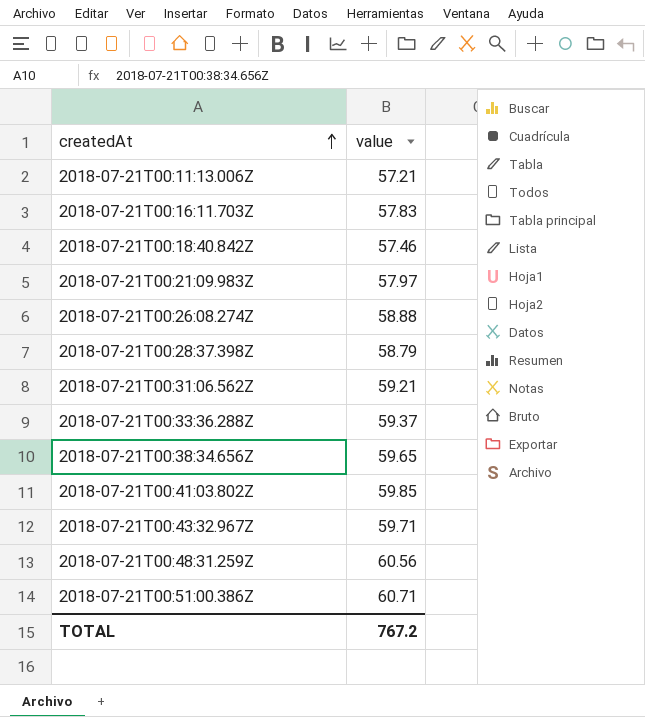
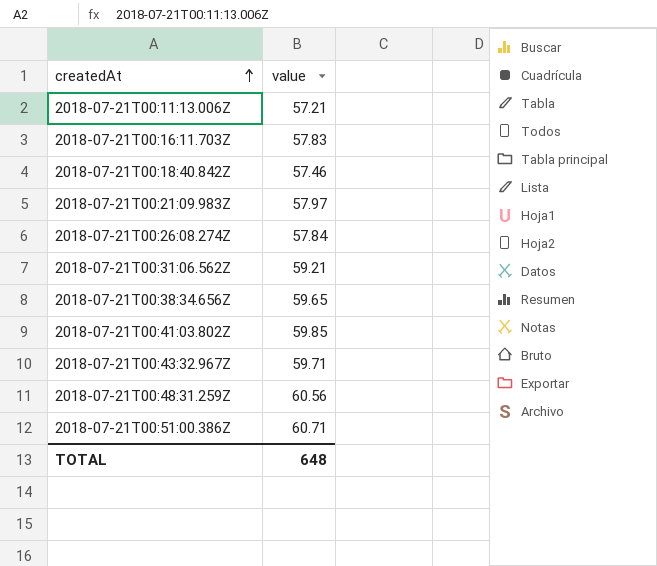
row 2018-07-21T00:28:37.398Z: 58.79 -> none
row 2018-07-21T00:33:36.288Z: 59.37 -> none
2018-07-21T00:26:08.274Z | value: 58.88 -> 57.84
TOTAL | value: 767.2 -> 648

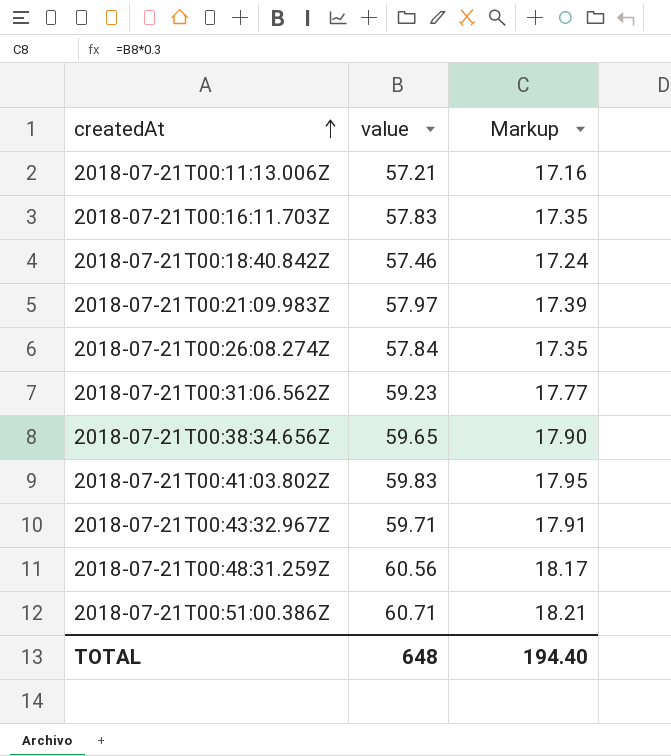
column Markup | formula: none -> [value] * 0.3
2018-07-21T00:31:06.562Z | value: 59.21 -> 59.23
2018-07-21T00:41:03.802Z | value: 59.85 -> 59.83

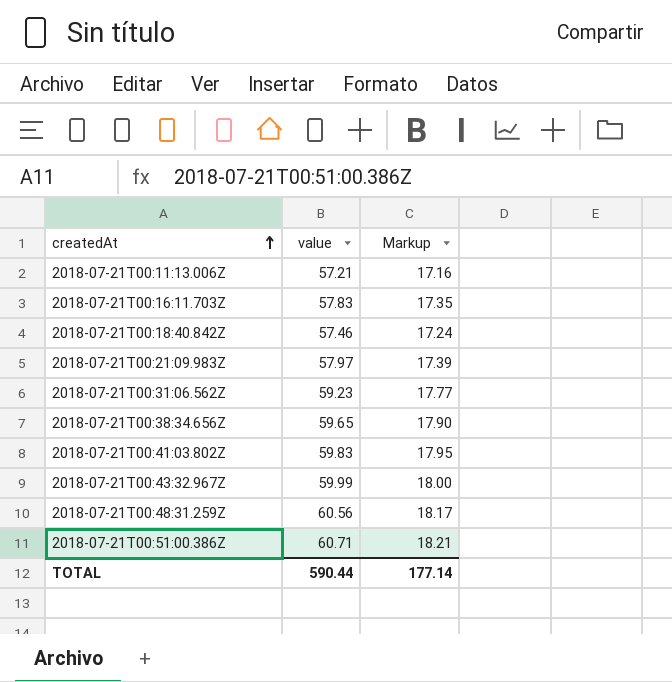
row 2018-07-21T00:26:08.274Z: 57.84 | 17.35 -> none
2018-07-21T00:43:32.967Z | value: 59.71 -> 59.99
2018-07-21T00:43:32.967Z | Markup: 17.91 -> 18.00
TOTAL | value: 648 -> 590.44
TOTAL | Markup: 194.40 -> 177.14

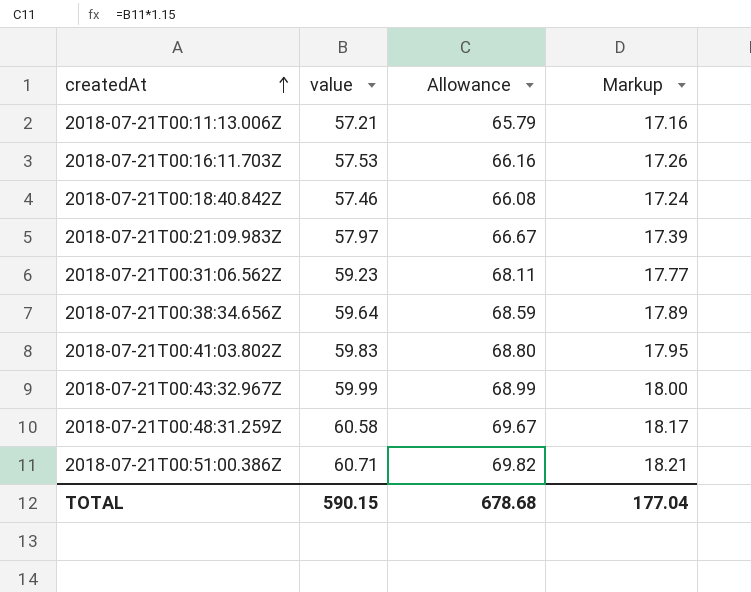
column Allowance | formula: none -> [value] * 1.15
2018-07-21T00:16:11.703Z | value: 57.83 -> 57.53
2018-07-21T00:16:11.703Z | Markup: 17.35 -> 17.26
2018-07-21T00:38:34.656Z | value: 59.65 -> 59.64
2018-07-21T00:38:34.656Z | Markup: 17.90 -> 17.89
2018-07-21T00:48:31.259Z | value: 60.56 -> 60.58
TOTAL | value: 590.44 -> 590.15
TOTAL | Markup: 177.14 -> 177.04

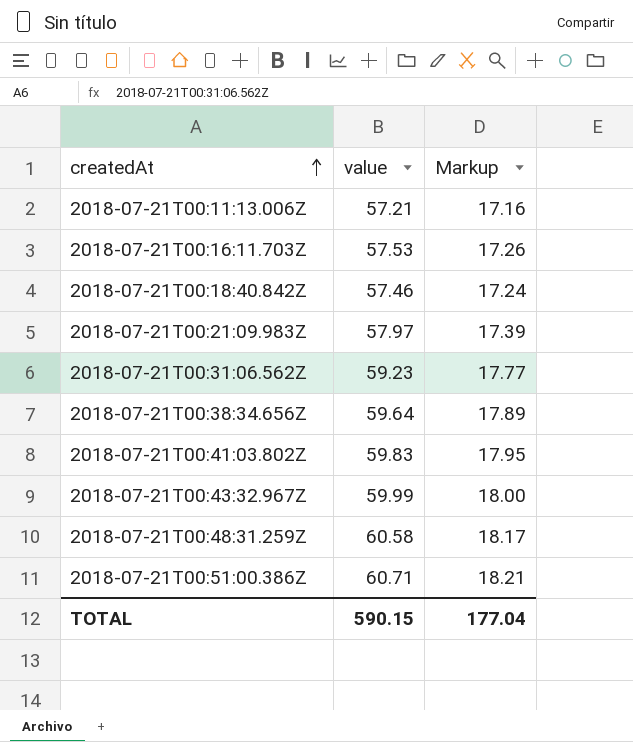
column Allowance | formula: [value] * 1.15 -> none

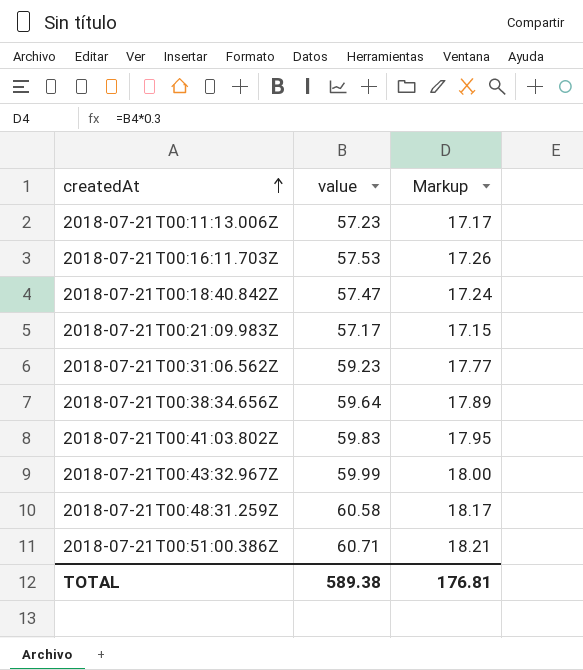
2018-07-21T00:11:13.006Z | value: 57.21 -> 57.23
2018-07-21T00:11:13.006Z | Markup: 17.16 -> 17.17
2018-07-21T00:18:40.842Z | value: 57.46 -> 57.47
2018-07-21T00:21:09.983Z | value: 57.97 -> 57.17
2018-07-21T00:21:09.983Z | Markup: 17.39 -> 17.15
TOTAL | value: 590.15 -> 589.38
TOTAL | Markup: 177.04 -> 176.81

